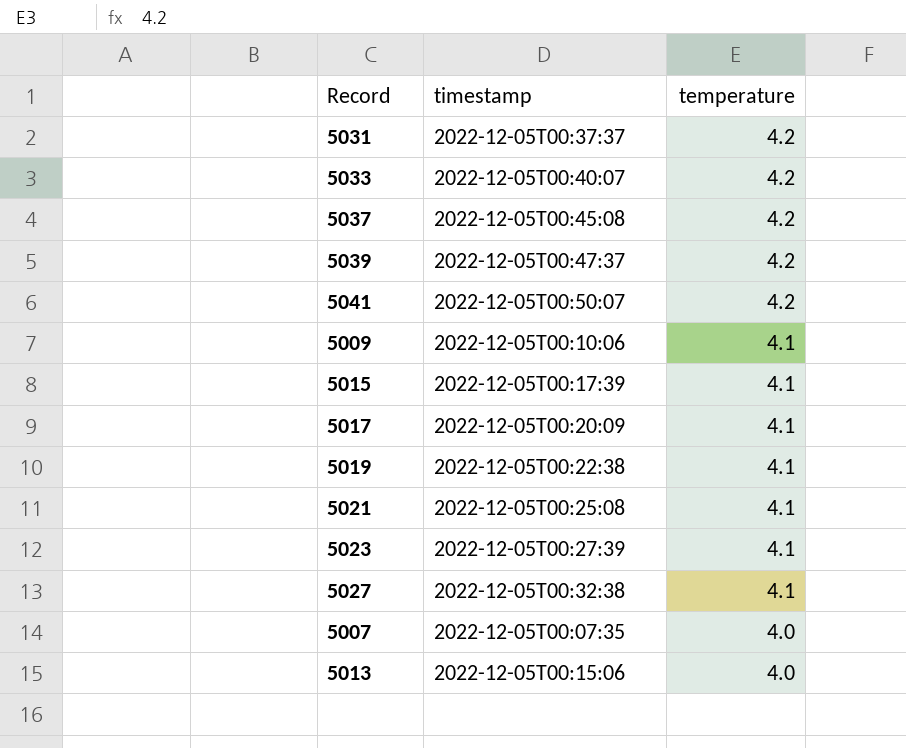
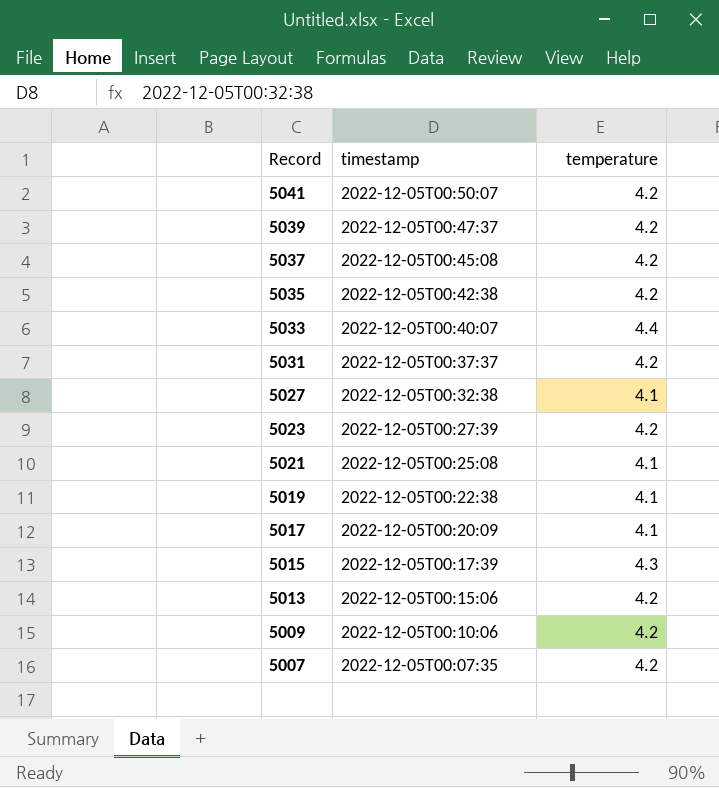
row order: temperature descending -> Record descending
row 5035: none -> 2022-12-05T00:42:38 | 4.2
5033 | temperature: 4.2 -> 4.4
5023 | temperature: 4.1 -> 4.2
5015 | temperature: 4.1 -> 4.3
5013 | temperature: 4.0 -> 4.2
5009 | temperature: 4.1 -> 4.2
5007 | temperature: 4.0 -> 4.2

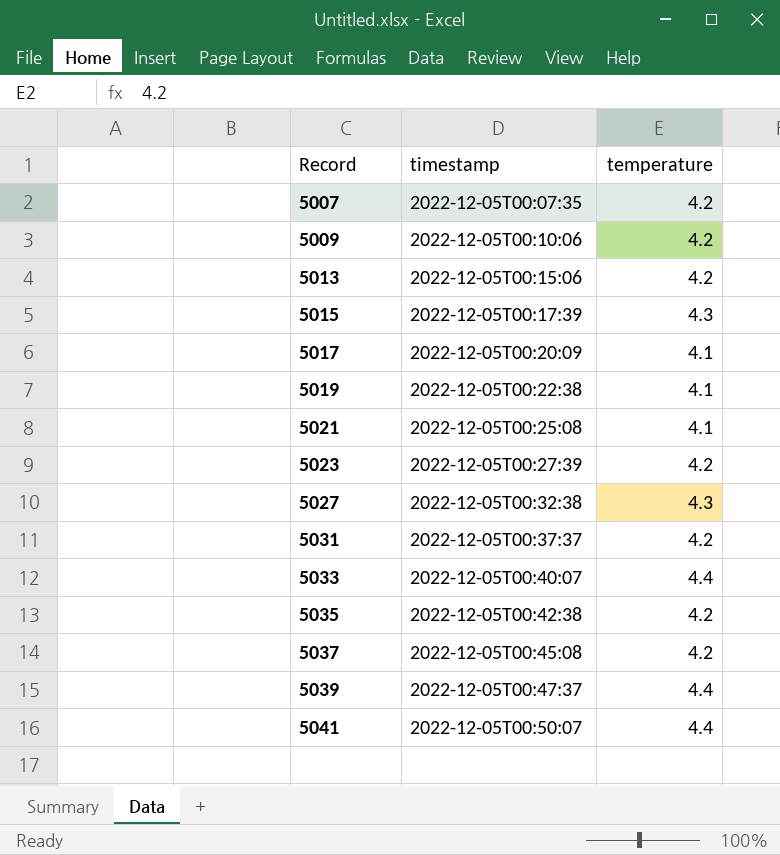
row order: Record descending -> Record ascending
5027 | temperature: 4.1 -> 4.3
5039 | temperature: 4.2 -> 4.4
5041 | temperature: 4.2 -> 4.4

